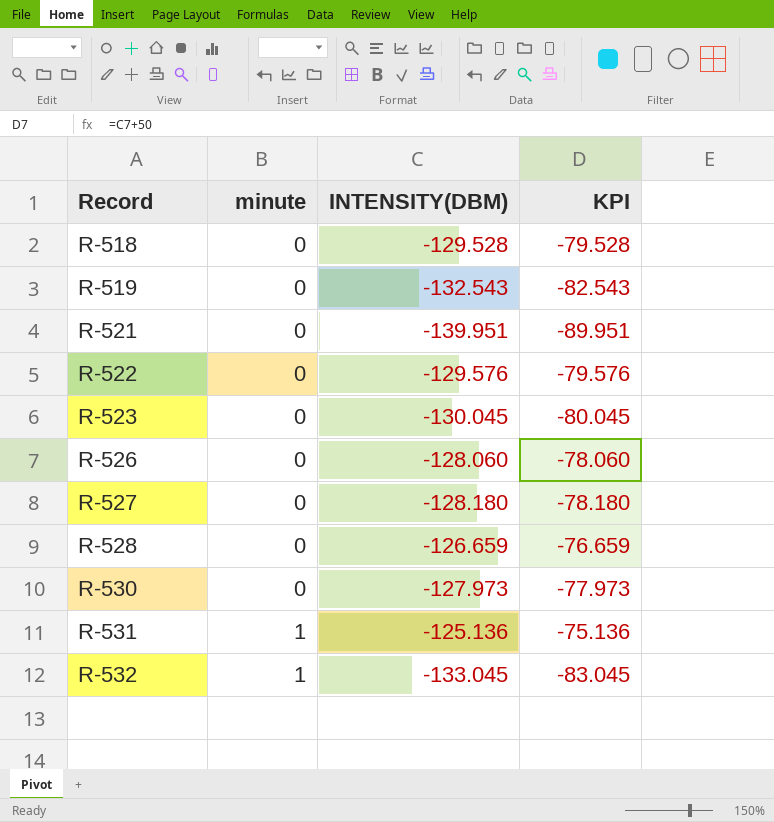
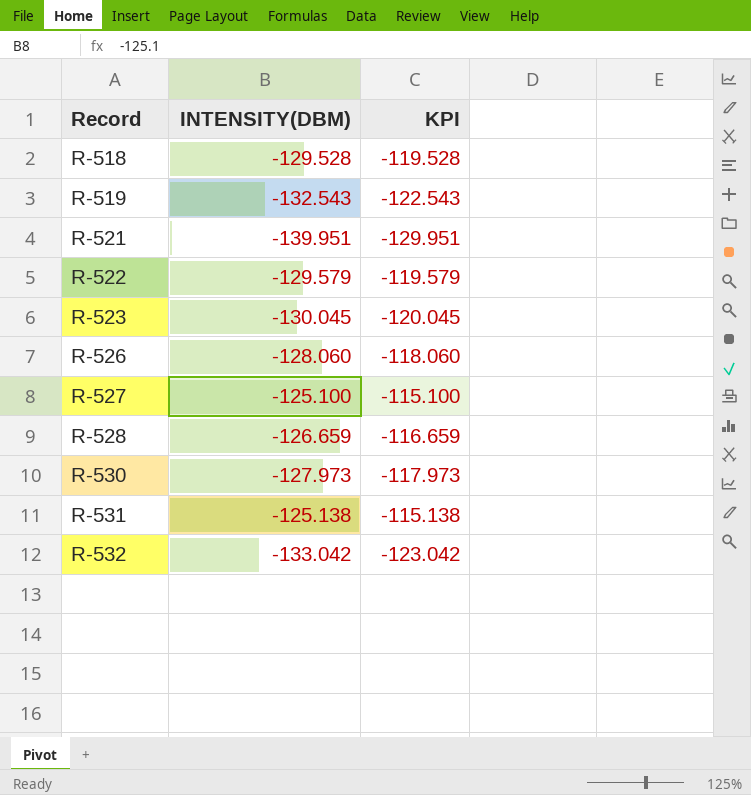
column minute | position: 2 -> none
column KPI | formula: [INTENSITY(DBM)] + 50 -> [INTENSITY(DBM)] + 10
R-522 | INTENSITY(DBM): -129.576 -> -129.579
R-527 | INTENSITY(DBM): -128.180 -> -125.100
R-531 | INTENSITY(DBM): -125.136 -> -125.138
R-532 | INTENSITY(DBM): -133.045 -> -133.042

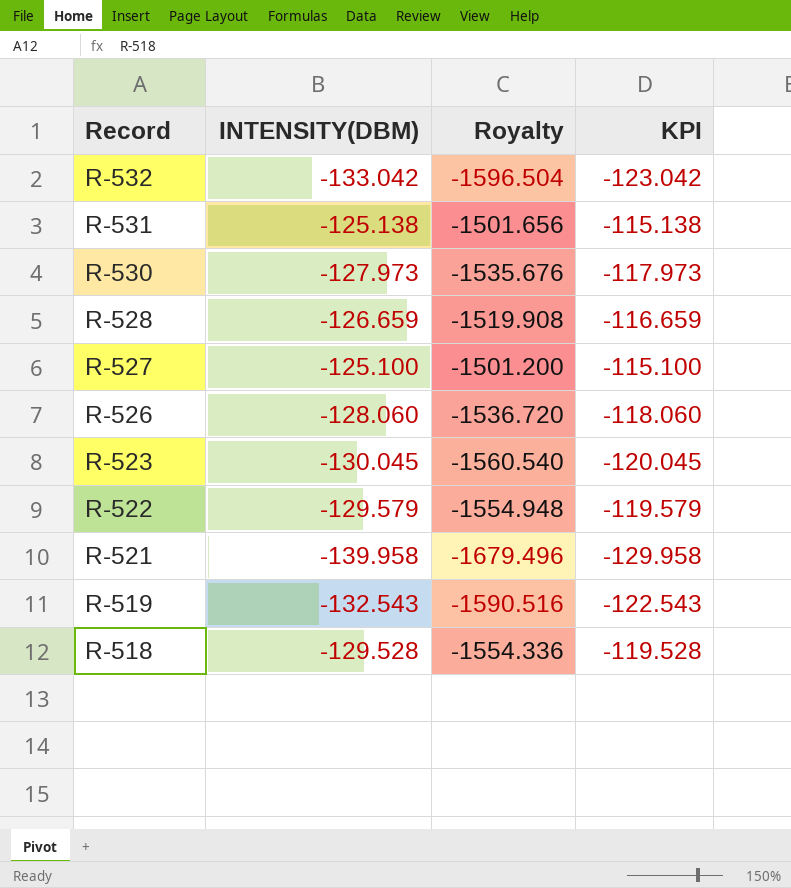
row order: Record ascending -> Record descending
column Royalty | formula: none -> [INTENSITY(DBM)] * 12
R-521 | INTENSITY(DBM): -139.951 -> -139.958
R-521 | KPI: -129.951 -> -129.958

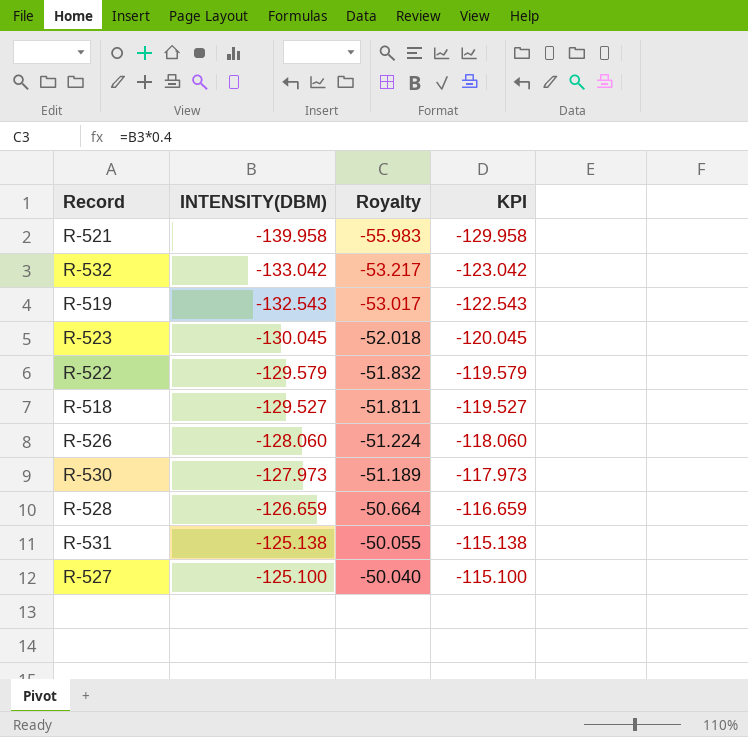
row order: Record descending -> INTENSITY(DBM) ascending
column Royalty | formula: [INTENSITY(DBM)] * 12 -> [INTENSITY(DBM)] * 0.4
R-518 | INTENSITY(DBM): -129.528 -> -129.527
R-518 | KPI: -119.528 -> -119.527

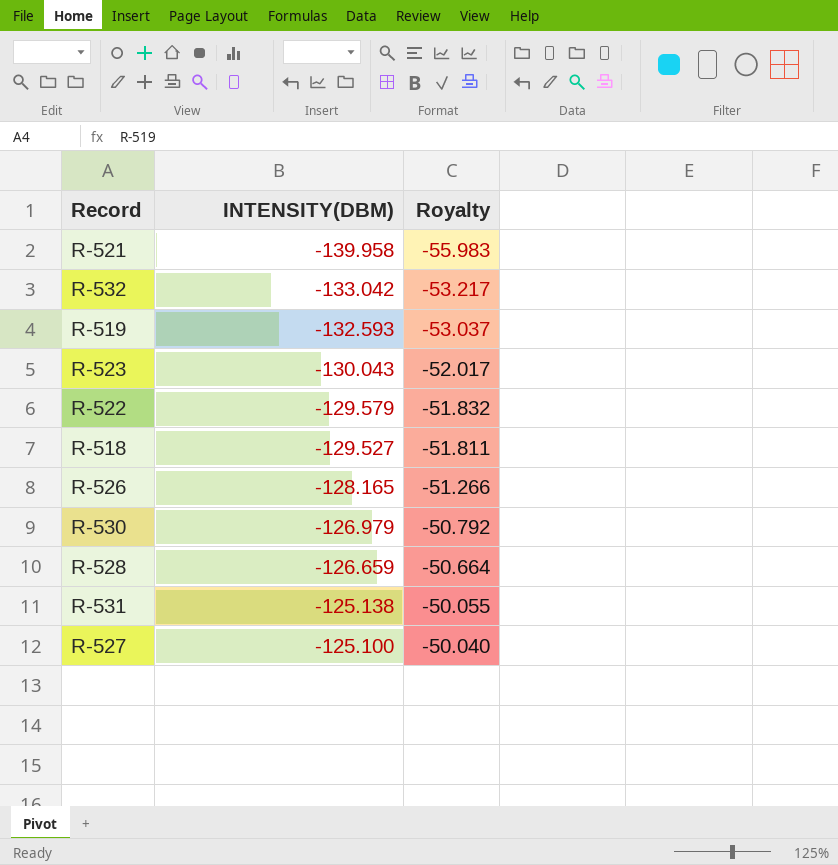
column KPI | formula: [INTENSITY(DBM)] + 10 -> none
R-519 | INTENSITY(DBM): -132.543 -> -132.593
R-519 | Royalty: -53.017 -> -53.037
R-523 | INTENSITY(DBM): -130.045 -> -130.043
R-523 | Royalty: -52.018 -> -52.017
R-526 | INTENSITY(DBM): -128.060 -> -128.165
R-526 | Royalty: -51.224 -> -51.266
R-530 | INTENSITY(DBM): -127.973 -> -126.979
R-530 | Royalty: -51.189 -> -50.792

